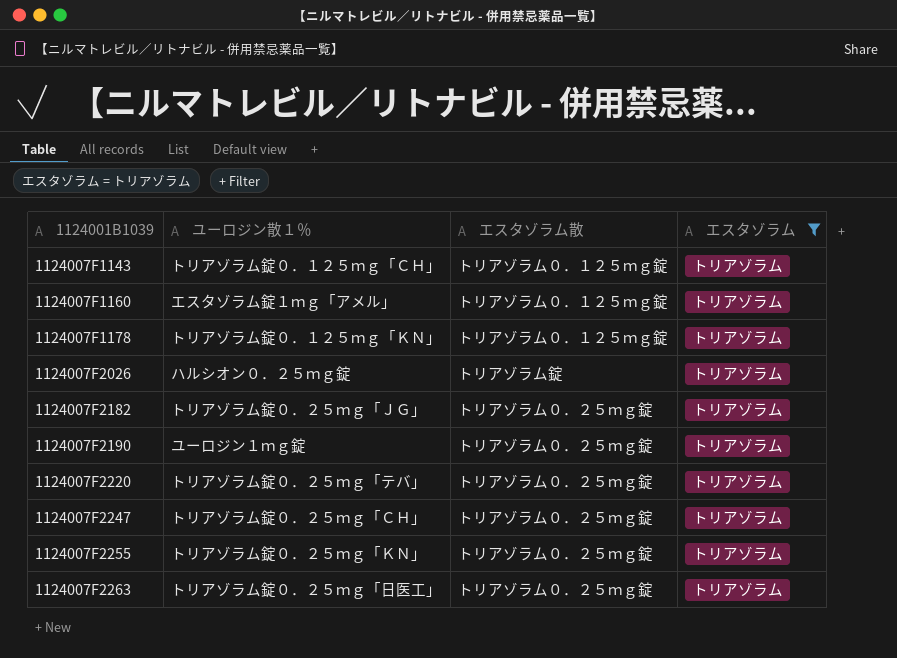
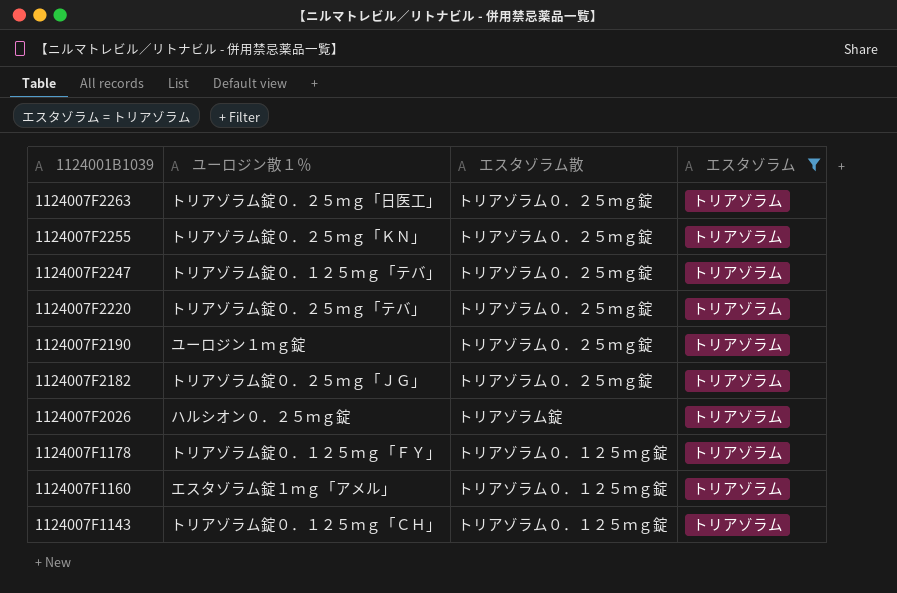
row order: 1124001B1039 ascending -> 1124001B1039 descending
1124007F2247 | ユーロジン散１％: トリアゾラム錠０．２５ｍｇ「ＣＨ」 -> トリアゾラム錠０．１２５ｍｇ「テバ」
1124007F1178 | ユーロジン散１％: トリアゾラム錠０．１２５ｍｇ「ＫＮ」 -> トリアゾラム錠０．１２５ｍｇ「ＦＹ」

